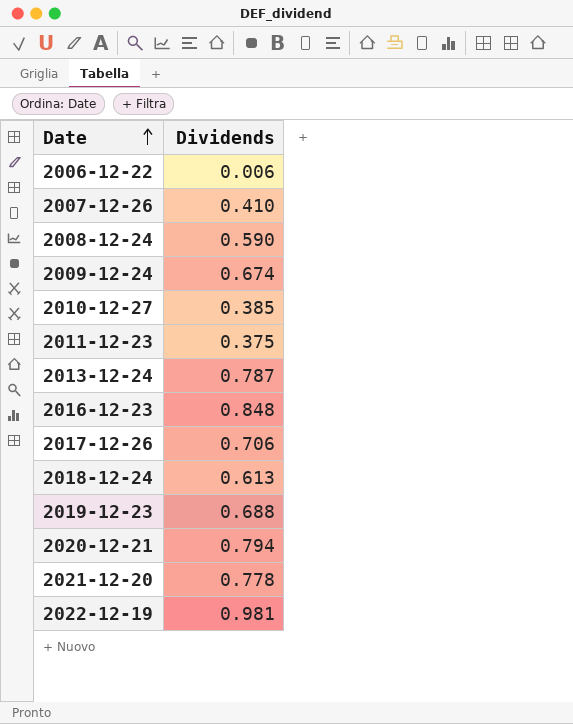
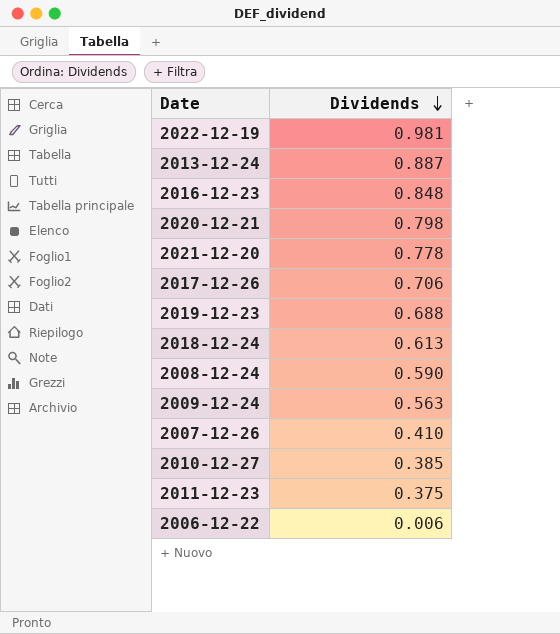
row order: Date ascending -> Dividends descending
2013-12-24 | Dividends: 0.787 -> 0.887
2020-12-21 | Dividends: 0.794 -> 0.798
2009-12-24 | Dividends: 0.674 -> 0.563

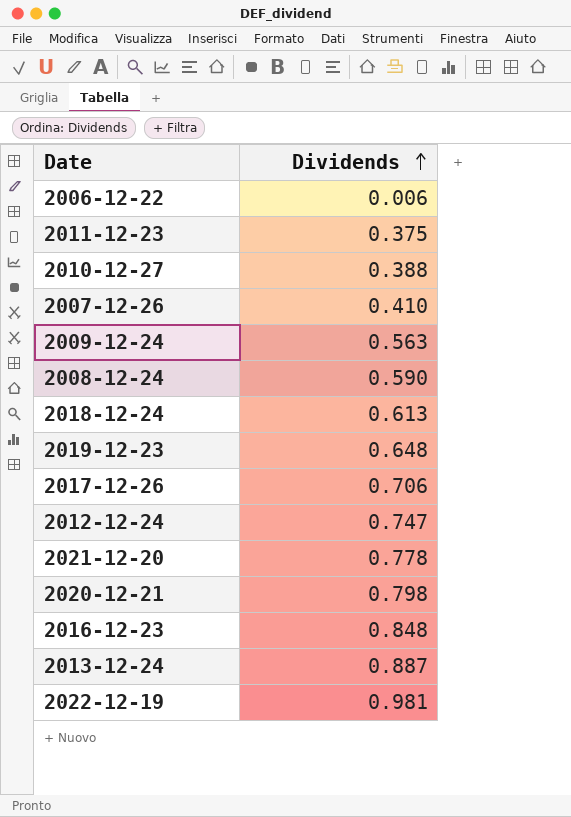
row order: Dividends descending -> Dividends ascending
2010-12-27 | Dividends: 0.385 -> 0.388
2019-12-23 | Dividends: 0.688 -> 0.648
row 2012-12-24: none -> 0.747

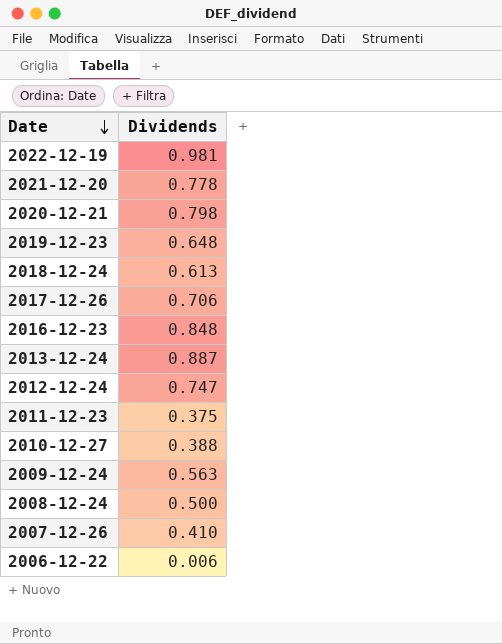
row order: Dividends ascending -> Date descending
2008-12-24 | Dividends: 0.590 -> 0.500

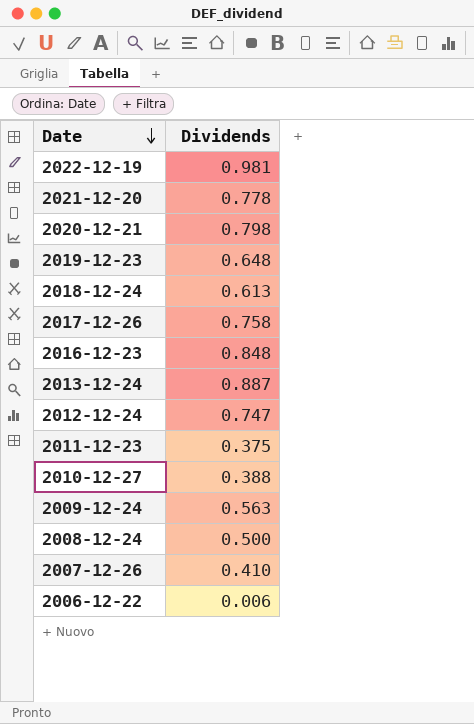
2017-12-26 | Dividends: 0.706 -> 0.758

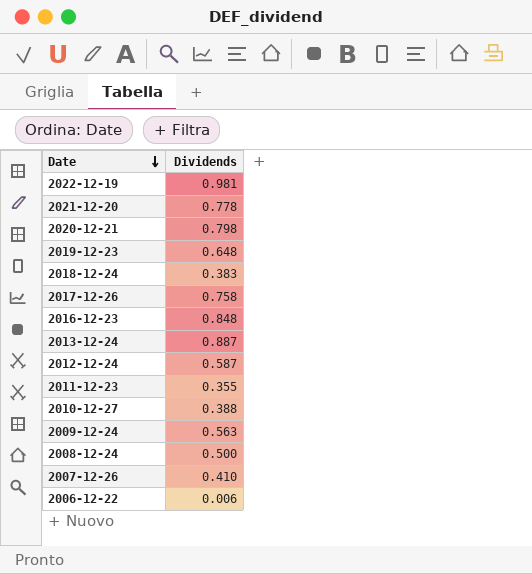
2018-12-24 | Dividends: 0.613 -> 0.383
2012-12-24 | Dividends: 0.747 -> 0.587
2011-12-23 | Dividends: 0.375 -> 0.355

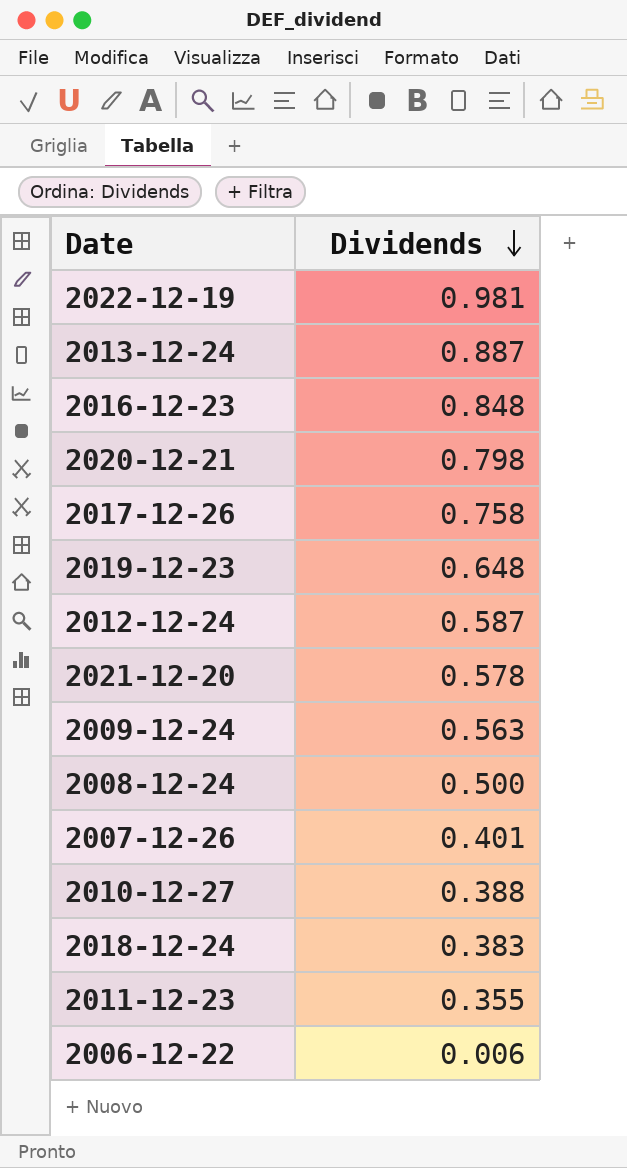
row order: Date descending -> Dividends descending
2021-12-20 | Dividends: 0.778 -> 0.578
2007-12-26 | Dividends: 0.410 -> 0.401

